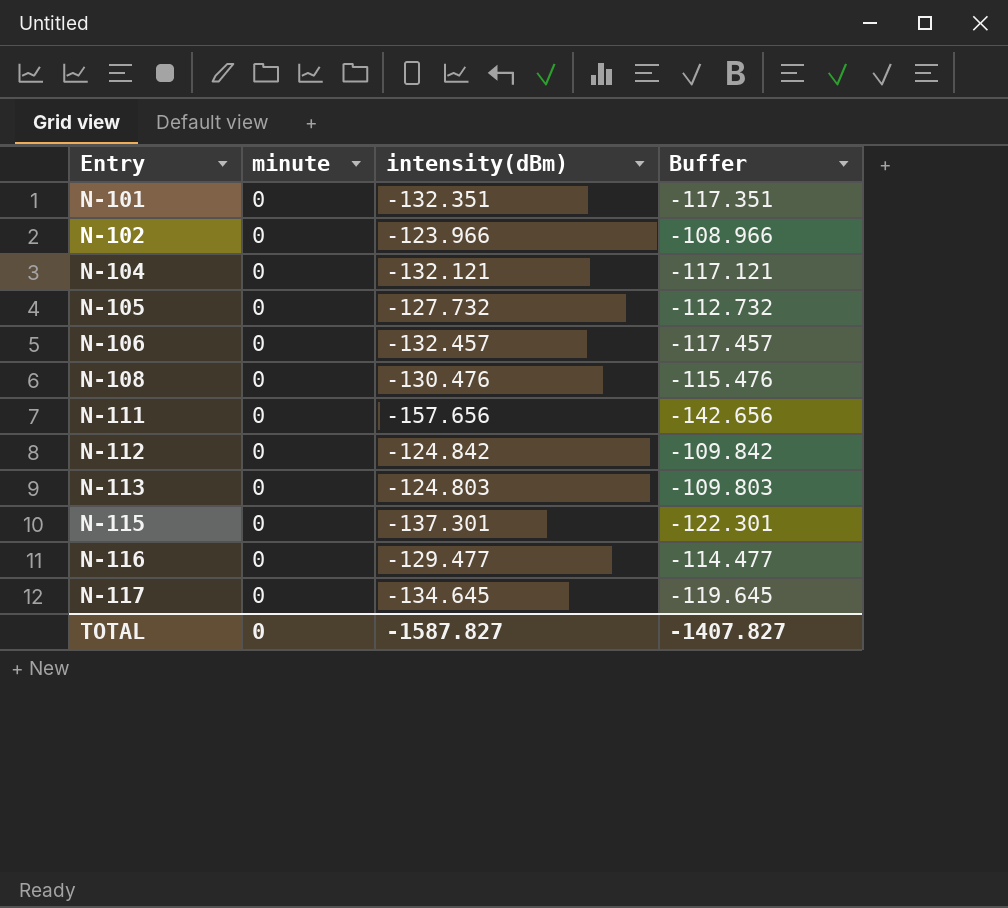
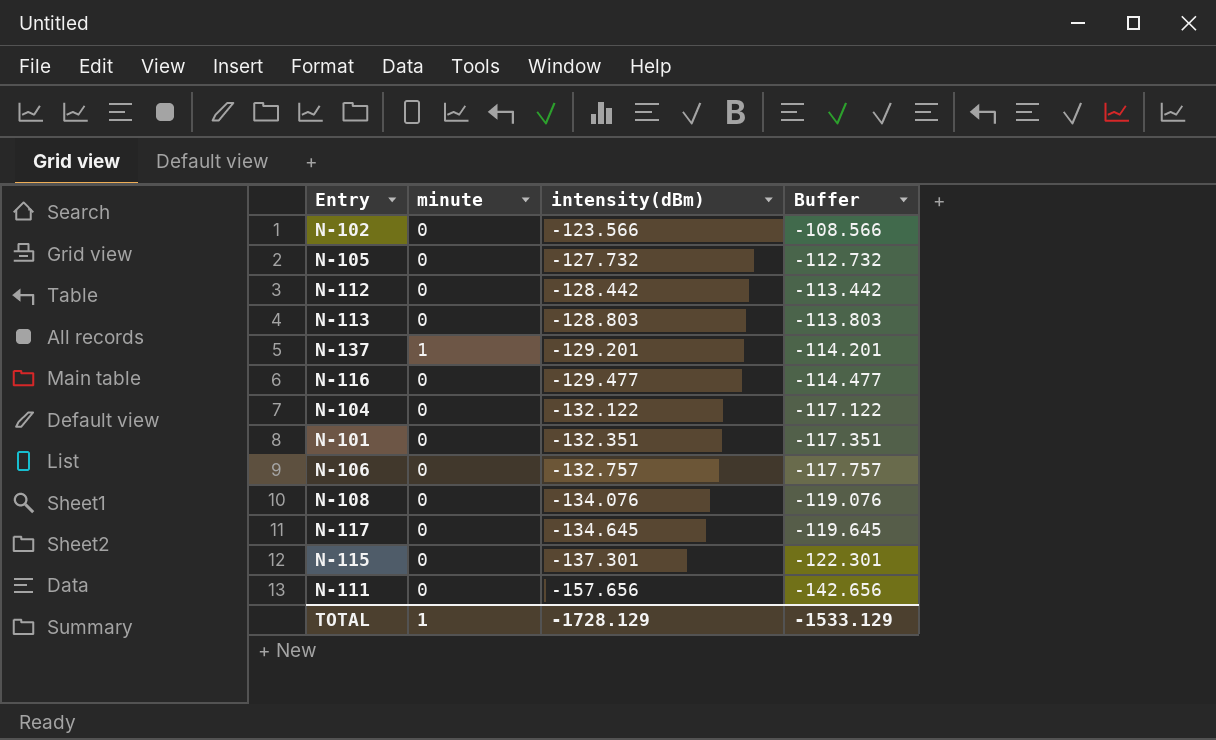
row order: Entry ascending -> intensity(dBm) descending
N-102 | intensity(dBm): -123.966 -> -123.566
N-102 | Buffer: -108.966 -> -108.566
N-112 | intensity(dBm): -124.842 -> -128.442
N-112 | Buffer: -109.842 -> -113.442
N-113 | intensity(dBm): -124.803 -> -128.803
N-113 | Buffer: -109.803 -> -113.803
row N-137: none -> 1 | -129.201 | -114.201
N-104 | intensity(dBm): -132.121 -> -132.122
N-104 | Buffer: -117.121 -> -117.122
N-106 | intensity(dBm): -132.457 -> -132.757
N-106 | Buffer: -117.457 -> -117.757
N-108 | intensity(dBm): -130.476 -> -134.076
N-108 | Buffer: -115.476 -> -119.076
TOTAL | minute: 0 -> 1
TOTAL | intensity(dBm): -1587.827 -> -1728.129
TOTAL | Buffer: -1407.827 -> -1533.129

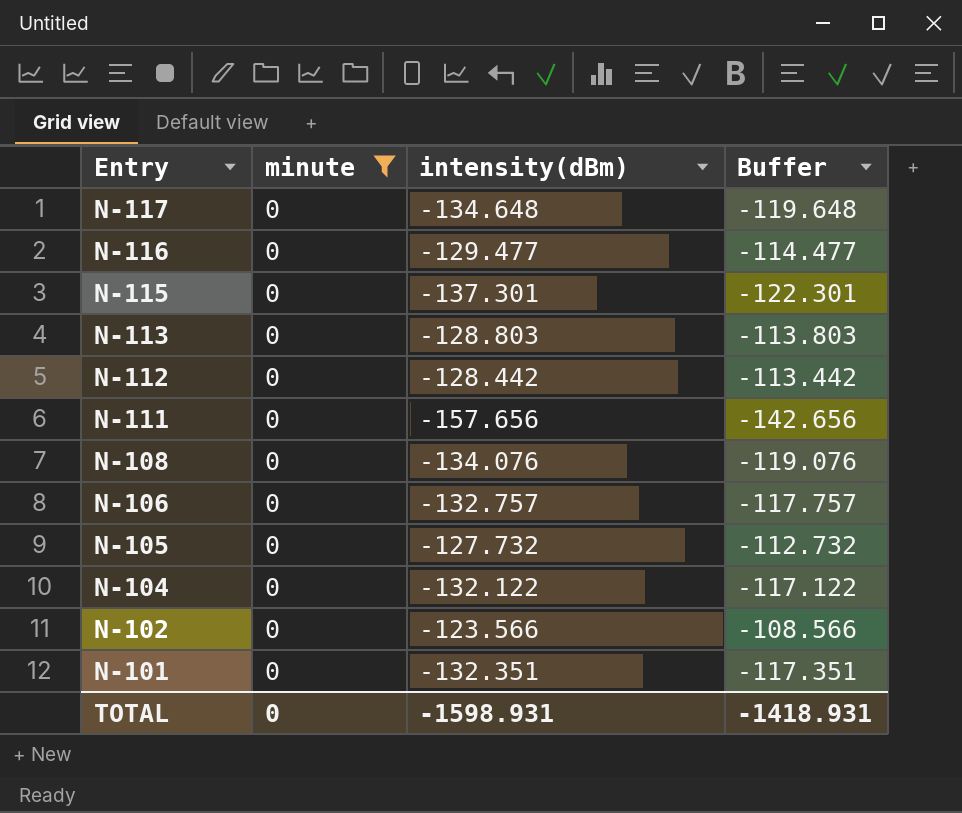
filter: none -> minute = 0
row order: intensity(dBm) descending -> Entry descending
N-117 | intensity(dBm): -134.645 -> -134.648
N-117 | Buffer: -119.645 -> -119.648
TOTAL | minute: 1 -> 0
TOTAL | intensity(dBm): -1728.129 -> -1598.931
TOTAL | Buffer: -1533.129 -> -1418.931

